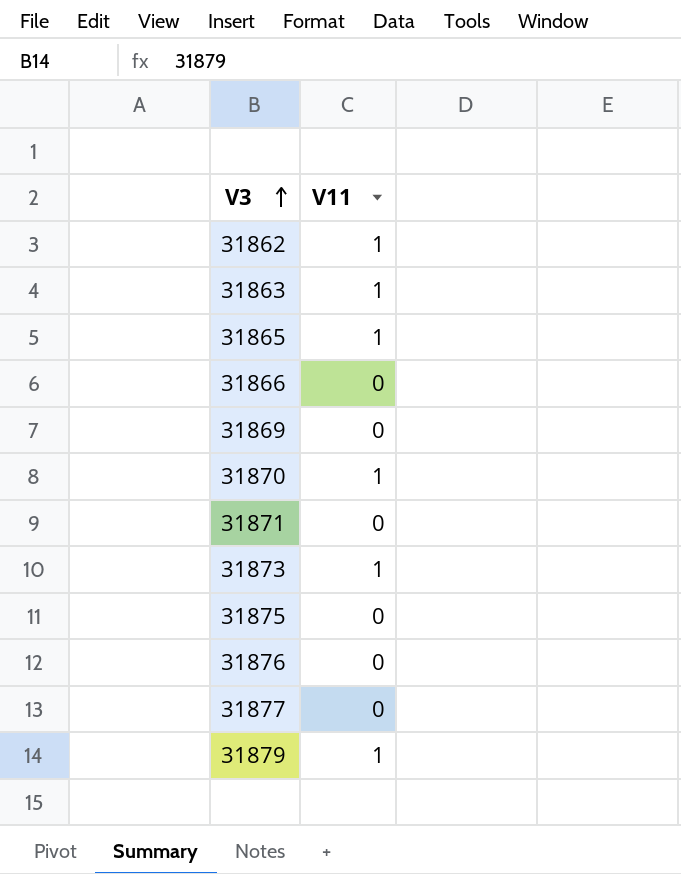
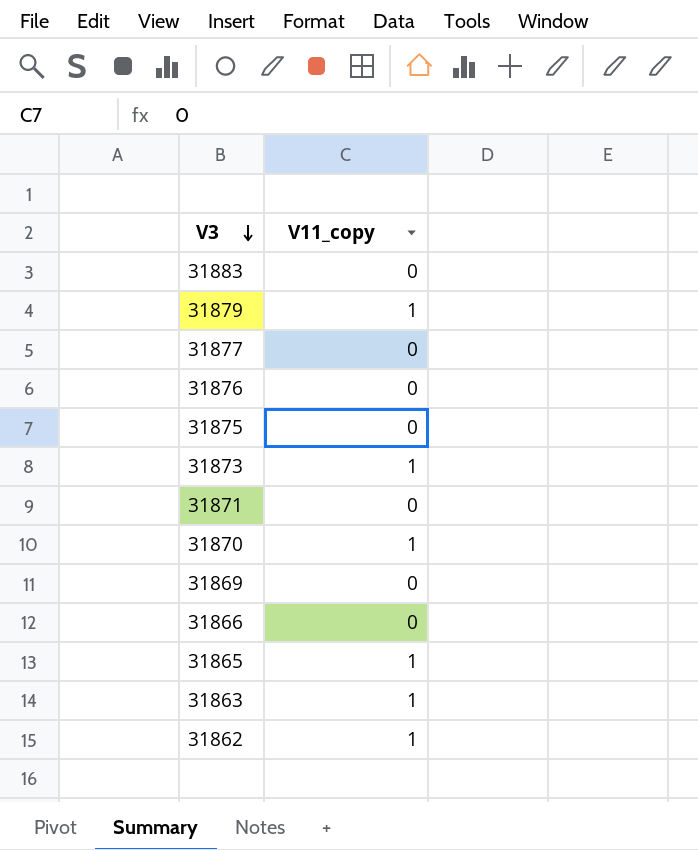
row order: V3 ascending -> V3 descending
column name: V11 -> V11_copy
row 31883: none -> 0

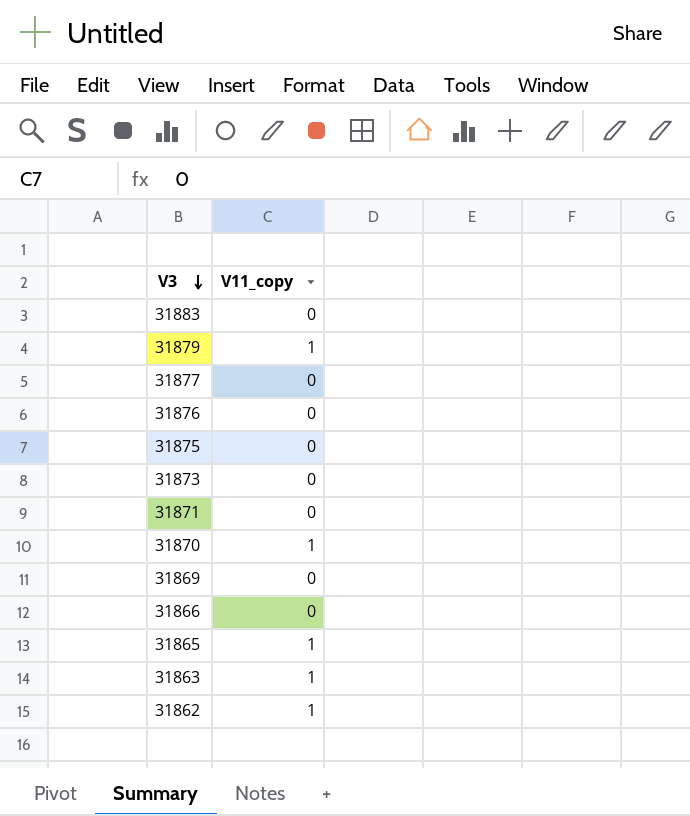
31873 | V11_copy: 1 -> 0

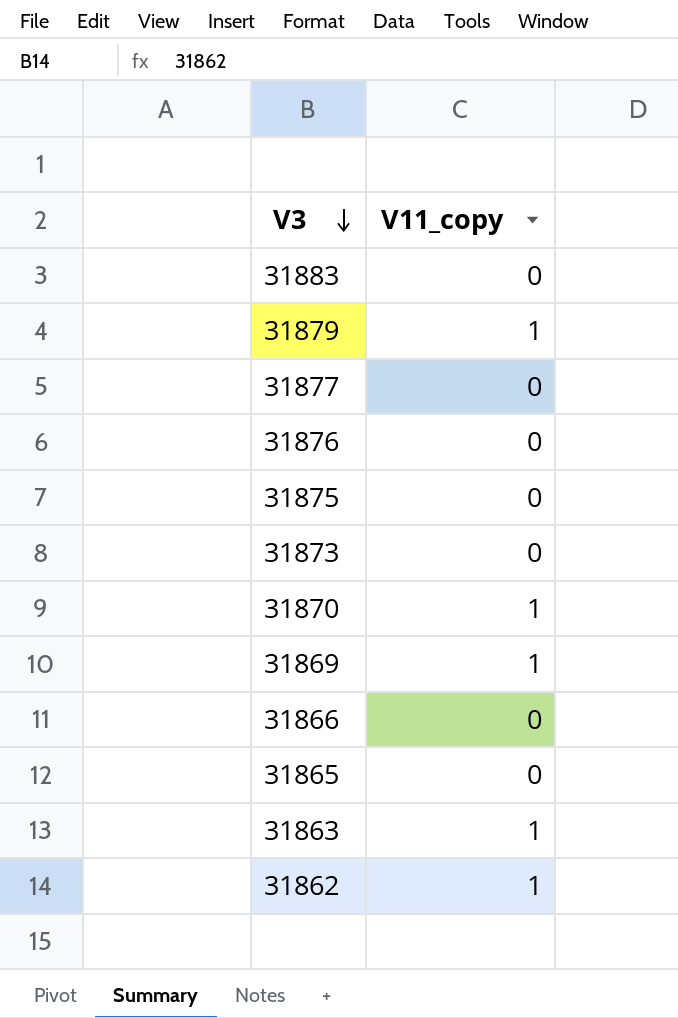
row 31871: 0 -> none
31869 | V11_copy: 0 -> 1
31865 | V11_copy: 1 -> 0

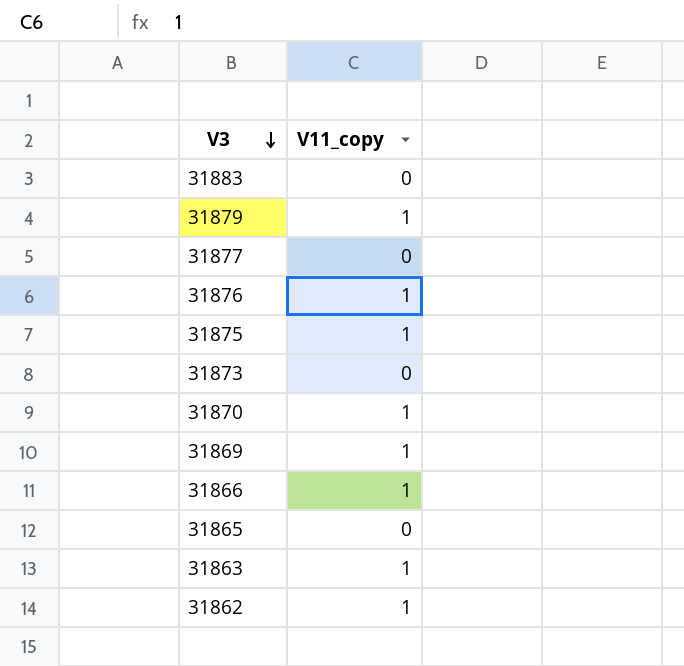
31876 | V11_copy: 0 -> 1
31875 | V11_copy: 0 -> 1
31866 | V11_copy: 0 -> 1

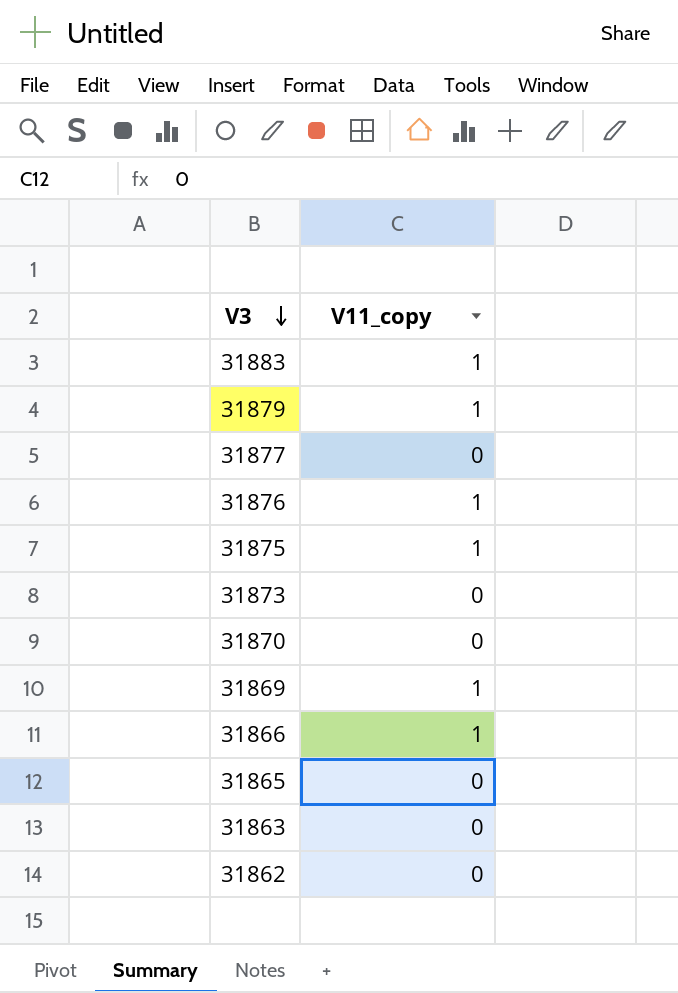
31883 | V11_copy: 0 -> 1
31870 | V11_copy: 1 -> 0
31863 | V11_copy: 1 -> 0
31862 | V11_copy: 1 -> 0

